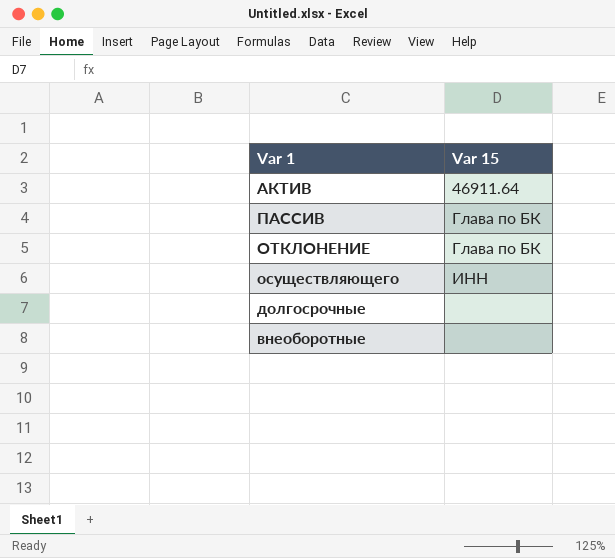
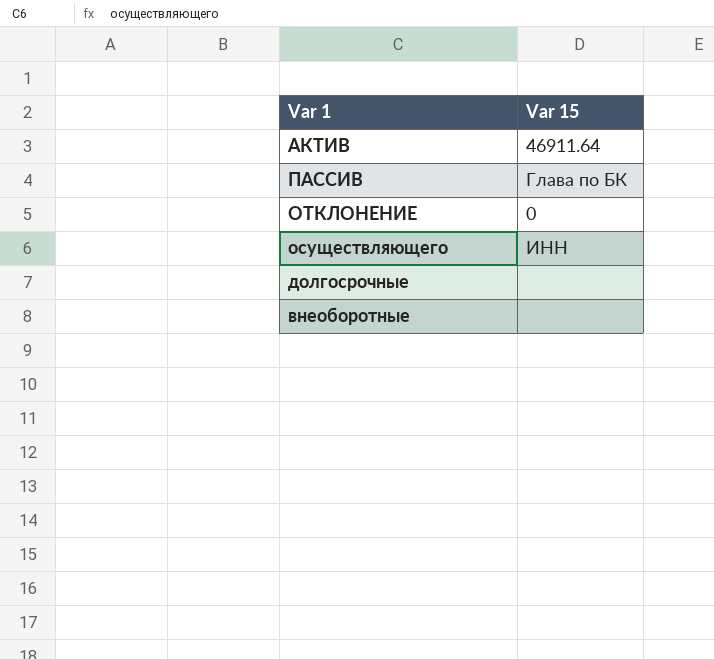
ОТКЛОНЕНИЕ | Var 15: Глава по БК -> 0

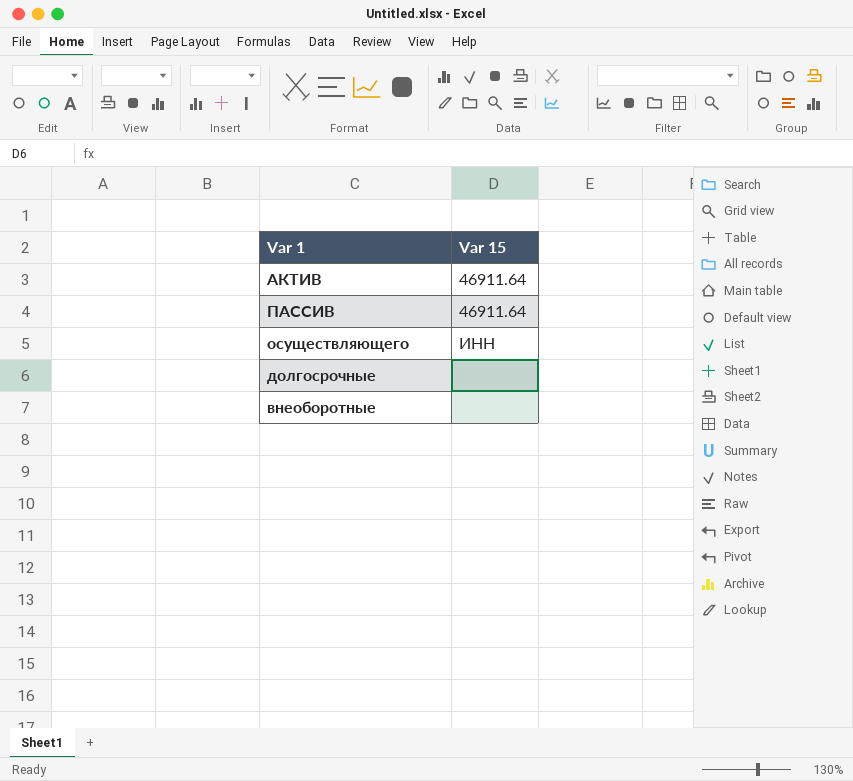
row ОТКЛОНЕНИЕ: 0 -> none
ПАССИВ | Var 15: Глава по БК -> 46911.64

